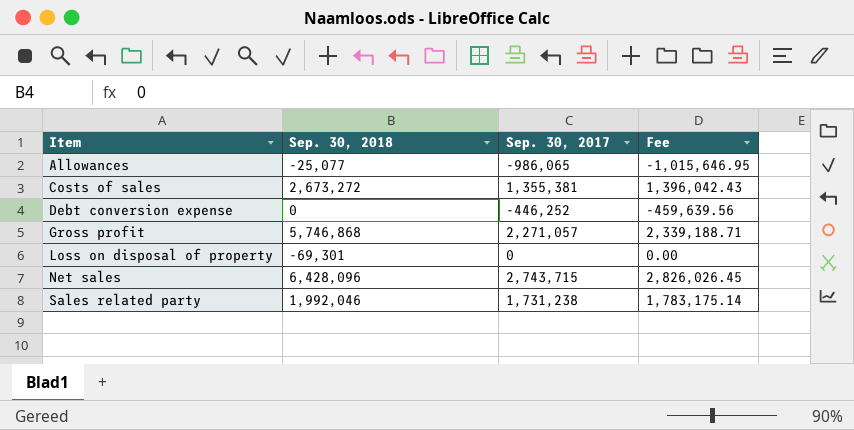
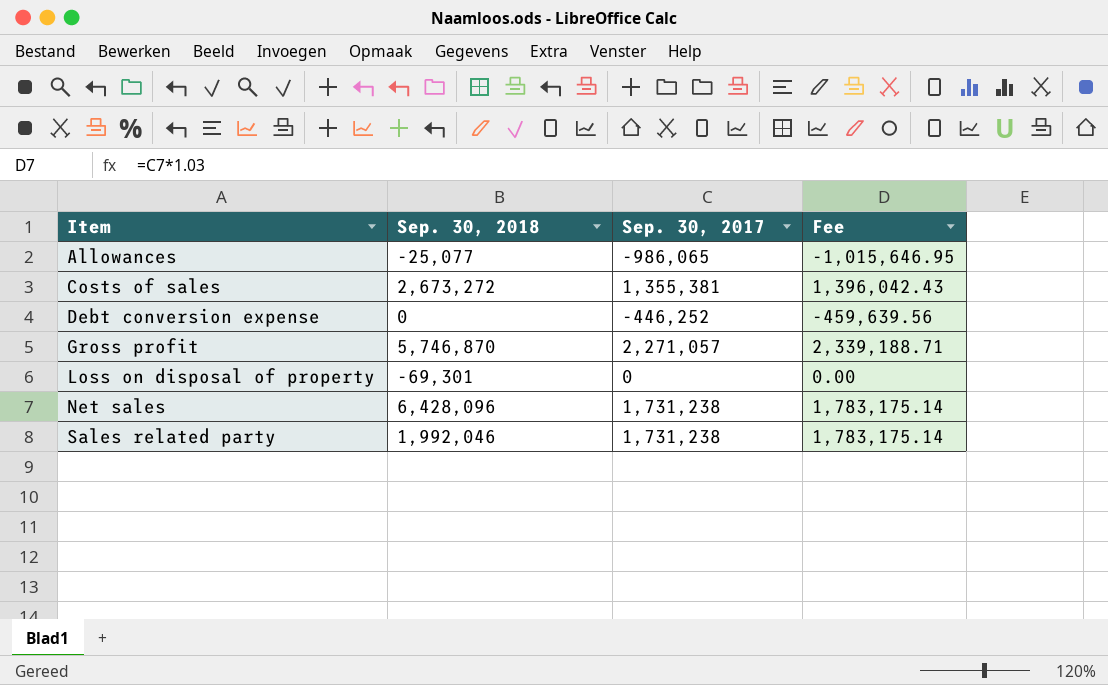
Gross profit | Sep. 30, 2018: 5,746,868 -> 5,746,870
Net sales | Sep. 30, 2017: 2,743,715 -> 1,731,238
Net sales | Fee: 2,826,026.45 -> 1,783,175.14

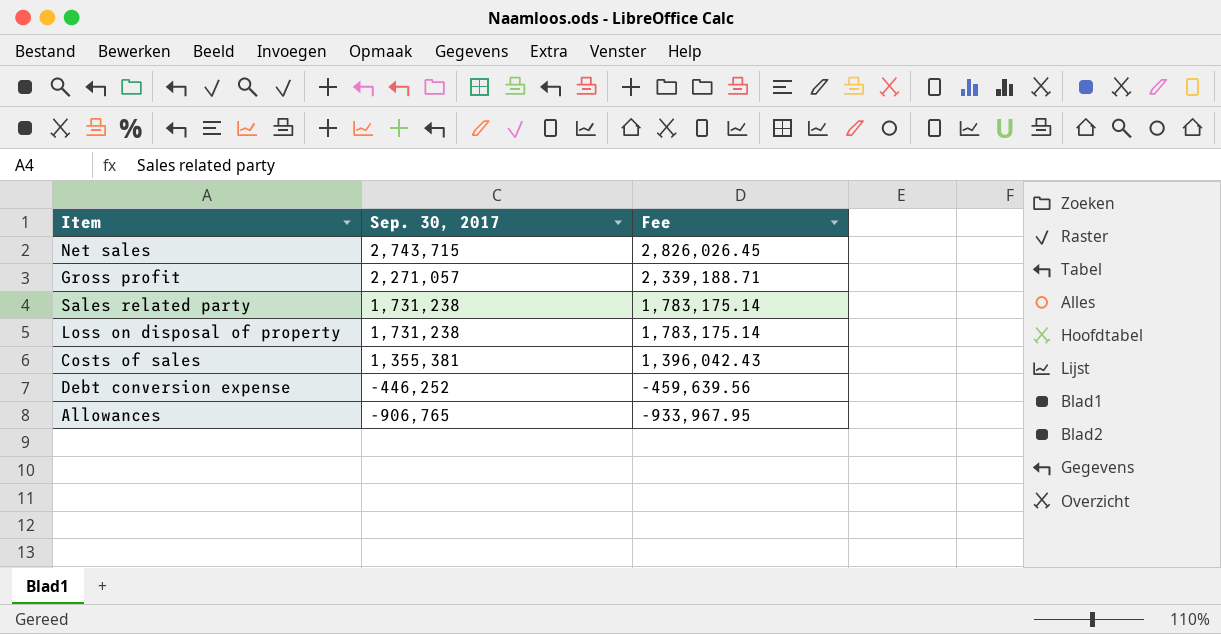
row order: Item ascending -> Sep. 30, 2017 descending
column Sep. 30, 2018 | position: 2 -> none
Net sales | Sep. 30, 2017: 1,731,238 -> 2,743,715
Net sales | Fee: 1,783,175.14 -> 2,826,026.45
Loss on disposal of property | Sep. 30, 2017: 0 -> 1,731,238
Loss on disposal of property | Fee: 0.00 -> 1,783,175.14
Allowances | Sep. 30, 2017: -986,065 -> -906,765
Allowances | Fee: -1,015,646.95 -> -933,967.95

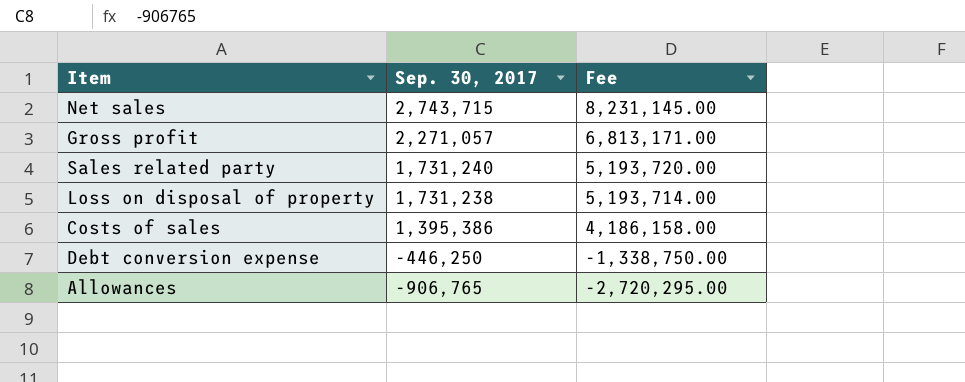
column Fee | formula: [Sep. 30, 2017] * 1.03 -> [Sep. 30, 2017] * 3
Sales related party | Sep. 30, 2017: 1,731,238 -> 1,731,240
Costs of sales | Sep. 30, 2017: 1,355,381 -> 1,395,386
Debt conversion expense | Sep. 30, 2017: -446,252 -> -446,250

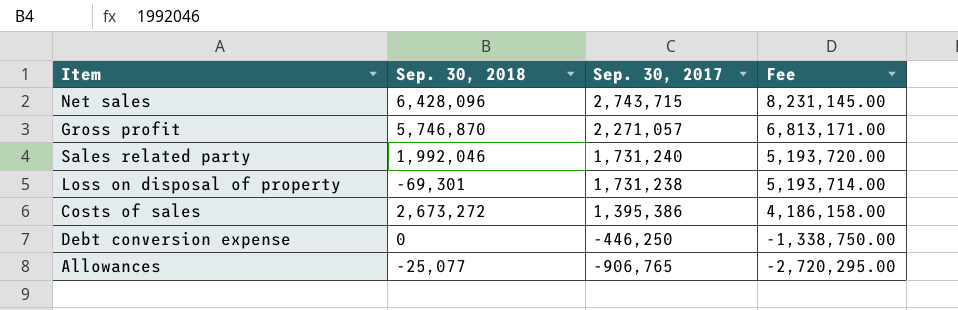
column Sep. 30, 2018 | position: none -> 2

